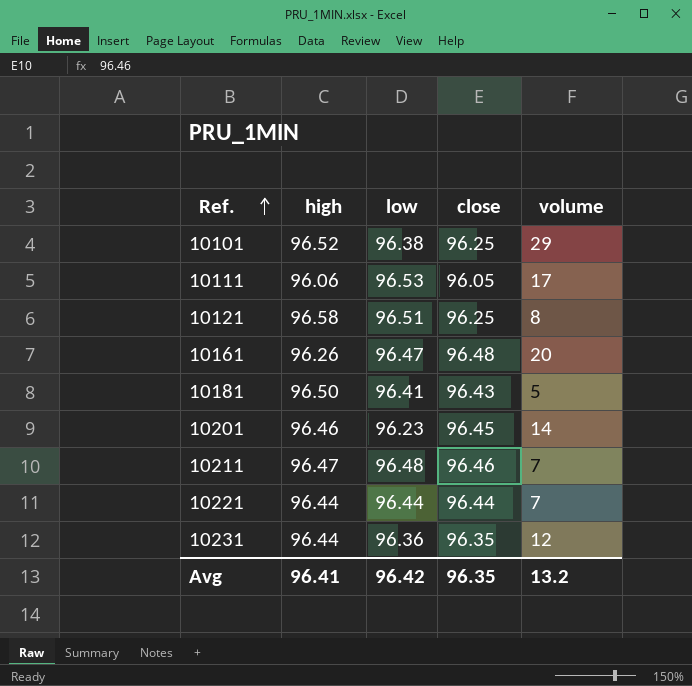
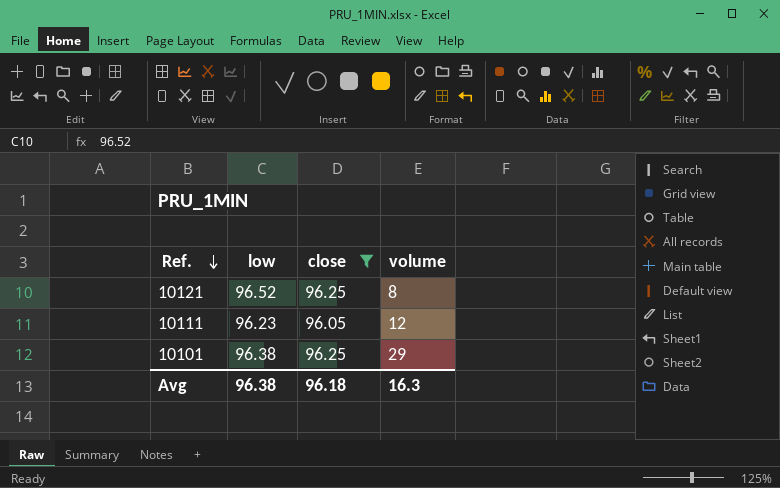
filter: none -> close <= 96.25
row order: Ref. ascending -> Ref. descending
column high | position: 2 -> none
10121 | low: 96.51 -> 96.52
10111 | low: 96.53 -> 96.23
10111 | volume: 17 -> 12
Avg | low: 96.42 -> 96.38
Avg | close: 96.35 -> 96.18
Avg | volume: 13.2 -> 16.3

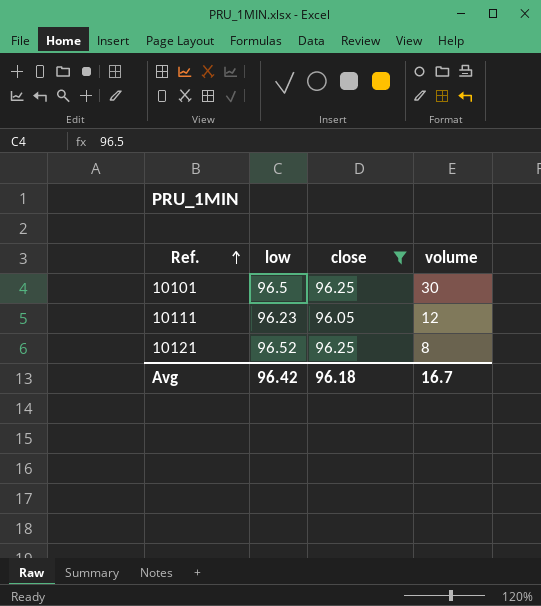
row order: Ref. descending -> Ref. ascending
10101 | low: 96.38 -> 96.5
10101 | volume: 29 -> 30
Avg | low: 96.38 -> 96.42
Avg | volume: 16.3 -> 16.7

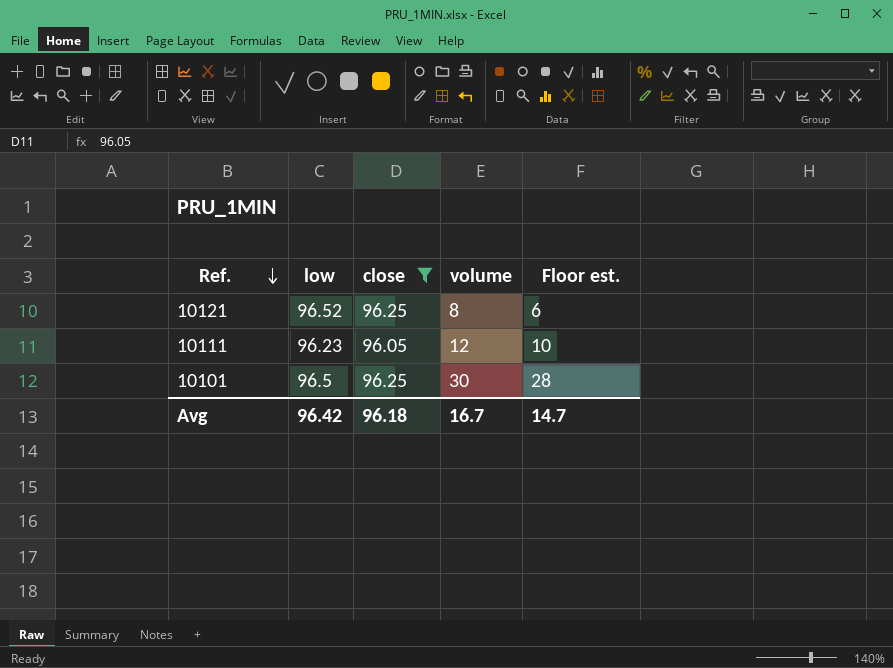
row order: Ref. ascending -> Ref. descending
column Floor est. | formula: none -> [volume] - 2

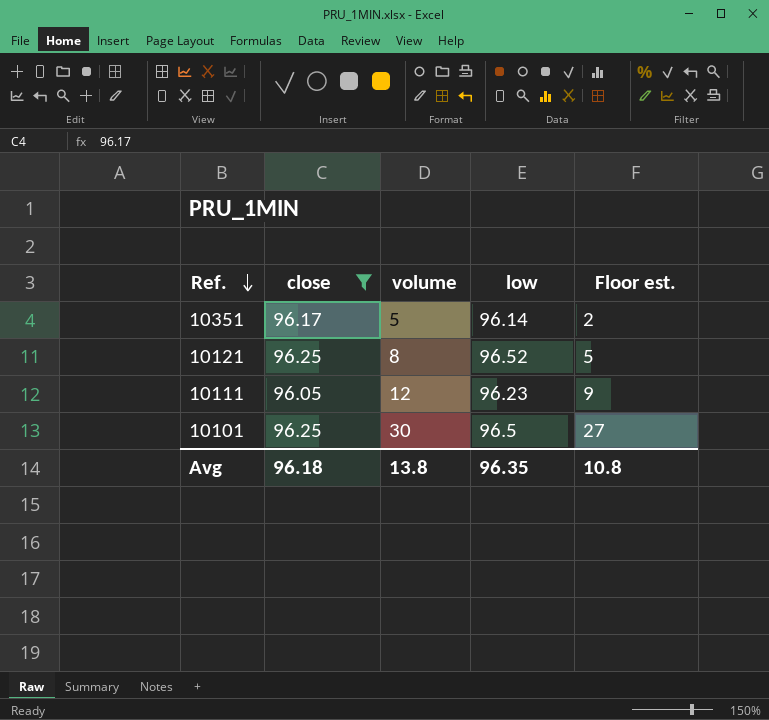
column low | position: 2 -> 4
column Floor est. | formula: [volume] - 2 -> [volume] - 3
row 10351: none -> 96.17 | 5 | 96.14 | 2
Avg | volume: 16.7 -> 13.8
Avg | low: 96.42 -> 96.35
Avg | Floor est.: 14.7 -> 10.8

